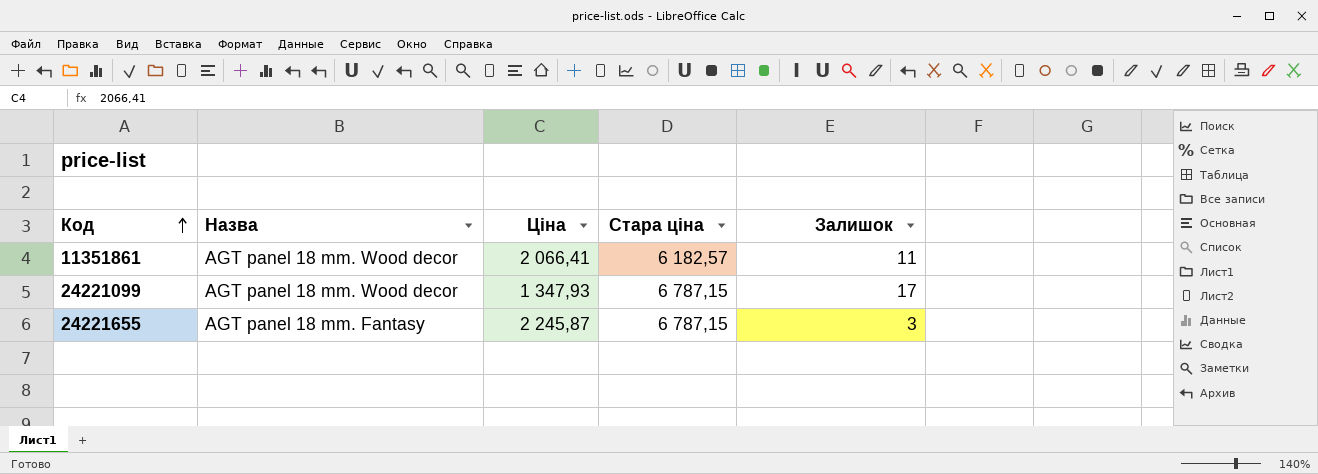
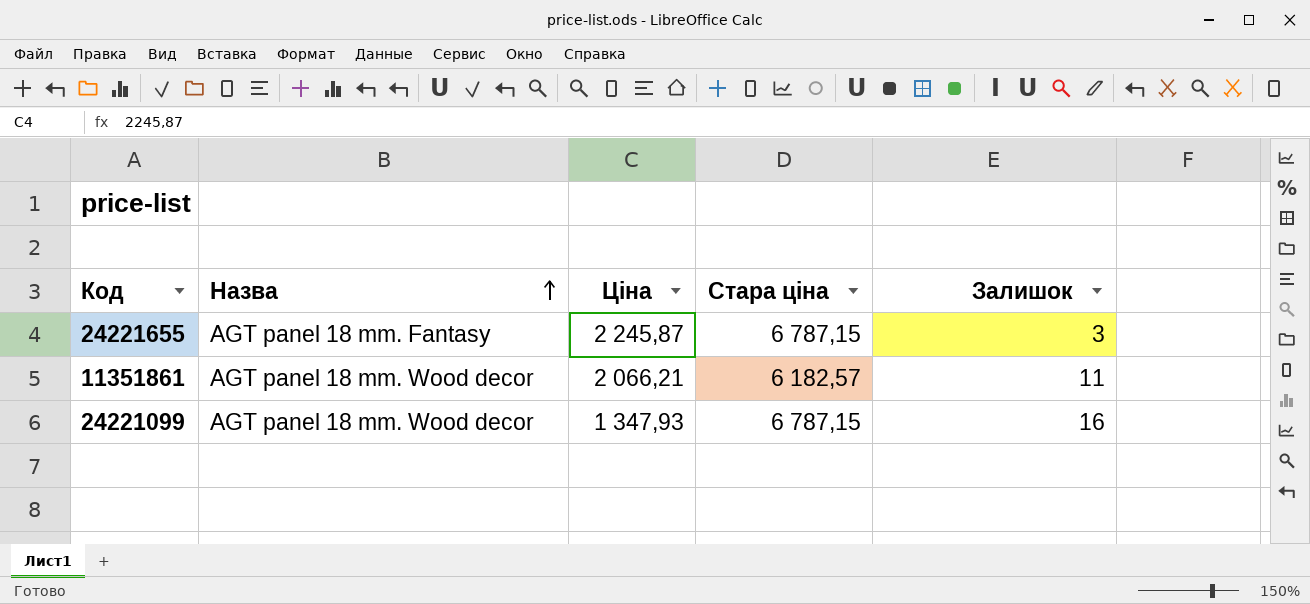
row order: Код ascending -> Назва ascending
11351861 | Ціна: 2 066,41 -> 2 066,21
24221099 | Залишок: 17 -> 16

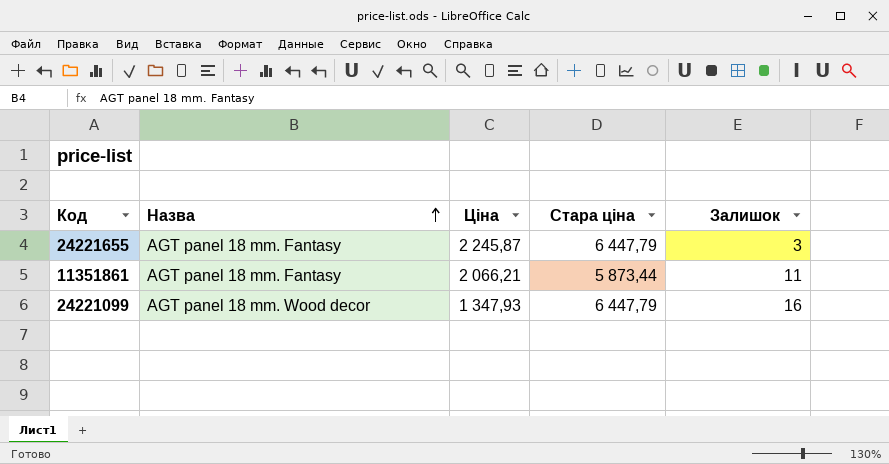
24221655 | Стара ціна: 6 787,15 -> 6 447,79
11351861 | Назва: AGT panel 18 mm. Wood decor -> AGT panel 18 mm. Fantasy
11351861 | Стара ціна: 6 182,57 -> 5 873,44
24221099 | Стара ціна: 6 787,15 -> 6 447,79

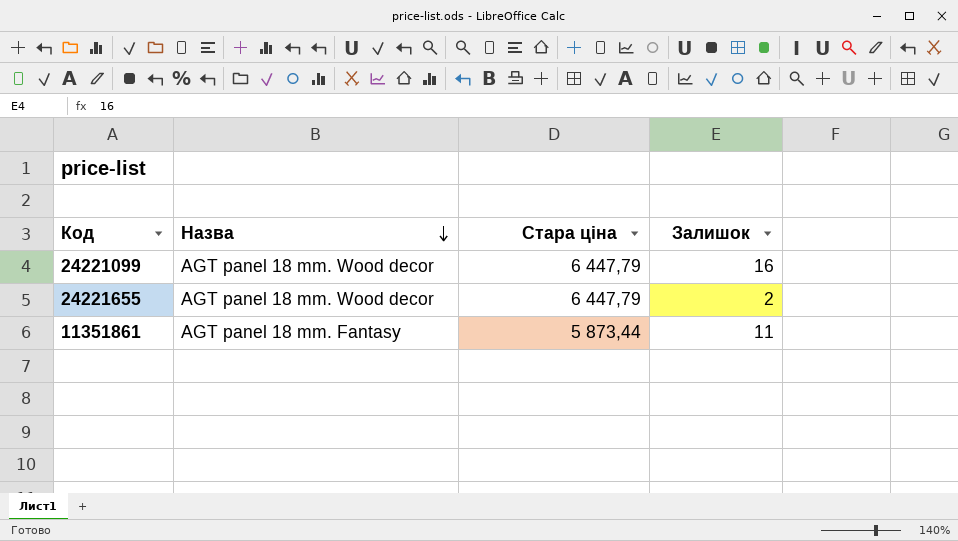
row order: Назва ascending -> Назва descending
column Ціна | position: 3 -> none
24221655 | Назва: AGT panel 18 mm. Fantasy -> AGT panel 18 mm. Wood decor
24221655 | Залишок: 3 -> 2

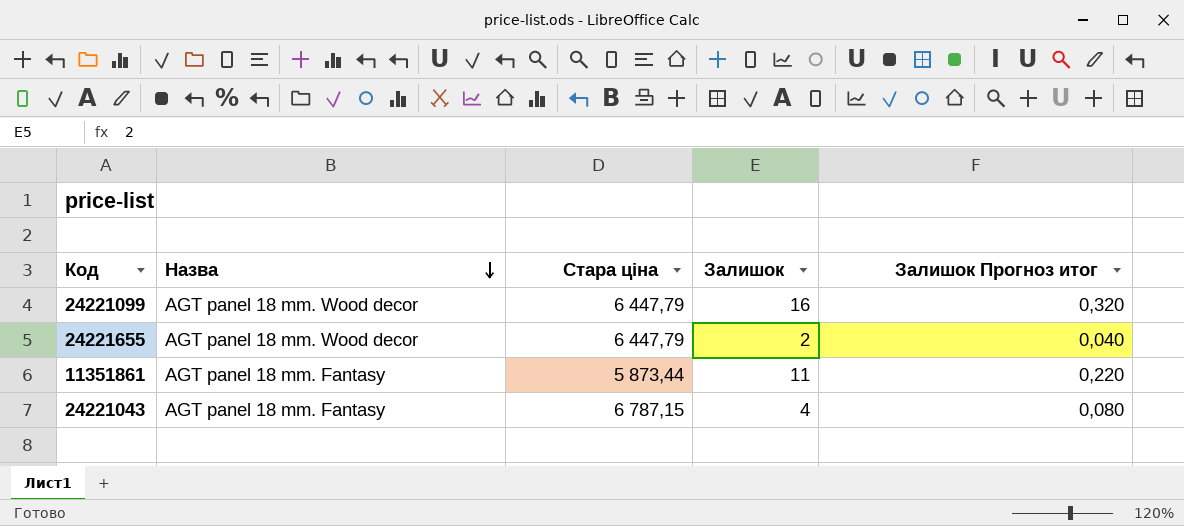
column Залишок Прогноз итог | formula: none -> [Залишок] * 0,02
row 24221043: none -> AGT panel 18 mm. Fantasy | 6 787,15 | 4 | 0,080

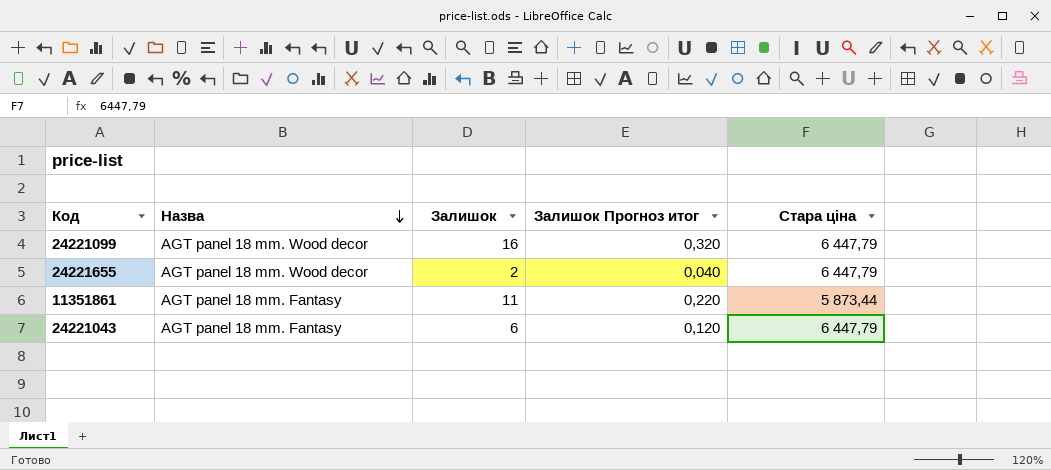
column Стара ціна | position: 3 -> 5
24221043 | Залишок: 4 -> 6
24221043 | Залишок Прогноз итог: 0,080 -> 0,120
24221043 | Стара ціна: 6 787,15 -> 6 447,79

